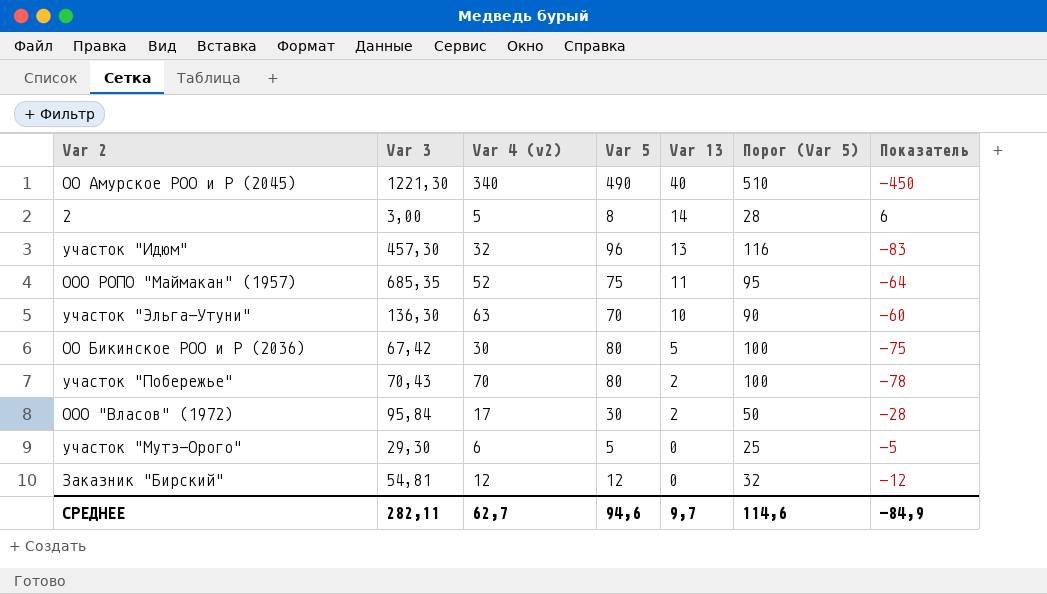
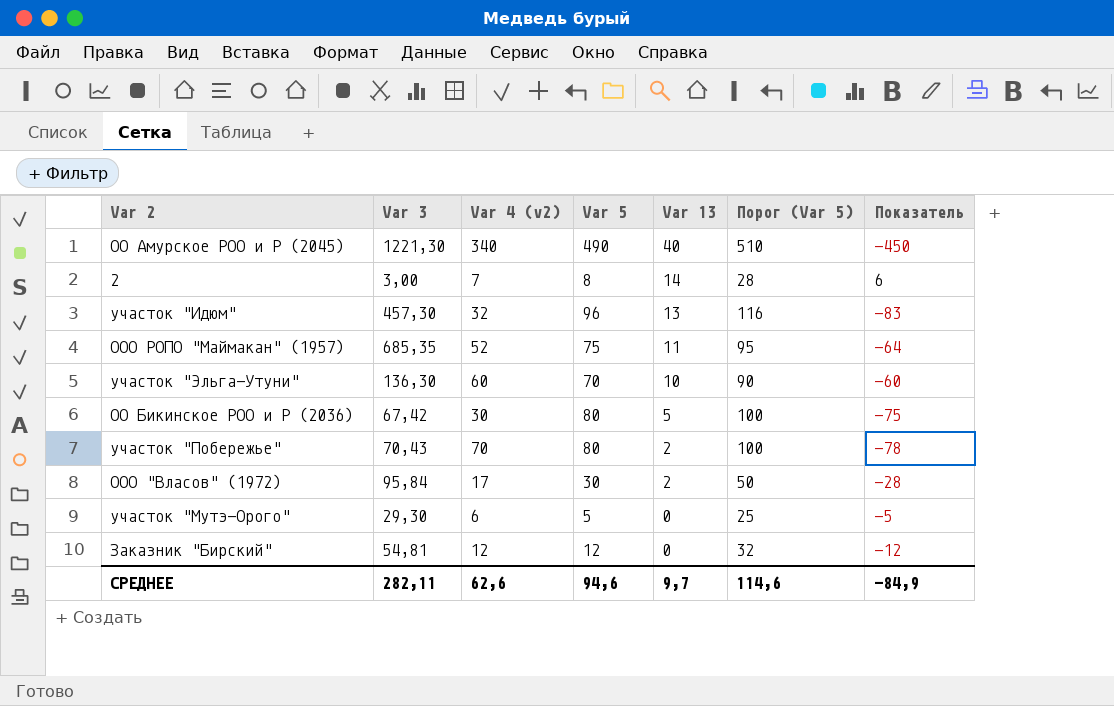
2 | Var 4 (v2): 5 -> 7
участок "Эльга-Утуни" | Var 4 (v2): 63 -> 60
СРЕДНЕЕ | Var 4 (v2): 62,7 -> 62,6

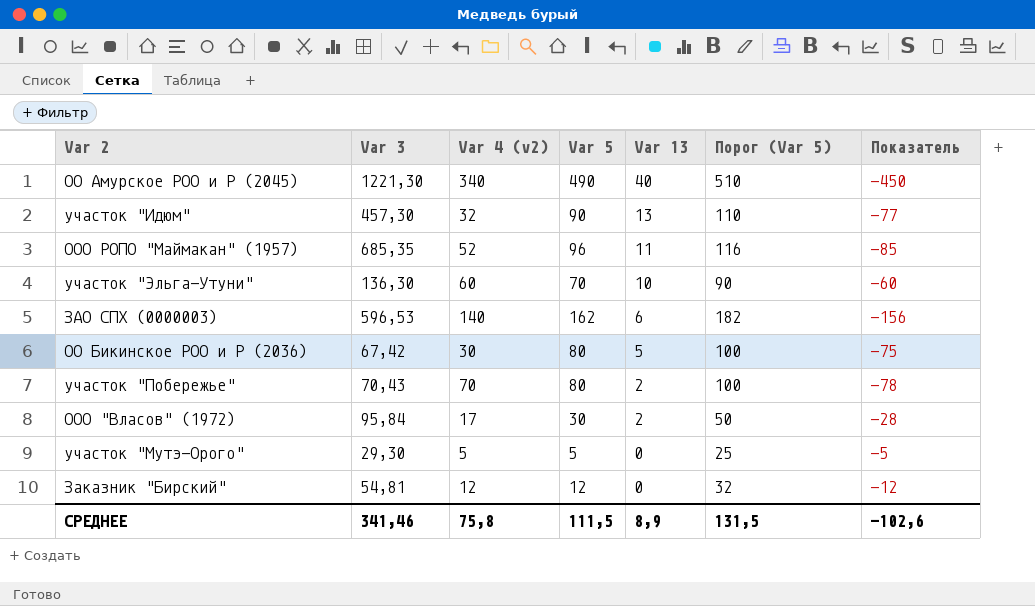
row 2: 3,00 | 7 | 8 | 14 | 28 | 6 -> none
участок "Идюм" | Var 5: 96 -> 90
участок "Идюм" | Порог (Var 5): 116 -> 110
участок "Идюм" | Показатель: -83 -> -77
ООО РОПО "Маймакан" (1957) | Var 5: 75 -> 96
ООО РОПО "Маймакан" (1957) | Порог (Var 5): 95 -> 116
ООО РОПО "Маймакан" (1957) | Показатель: -64 -> -85
row ЗАО СПХ (0000003): none -> 596,53 | 140 | 162 | 6 | 182 | -156
участок "Мутэ-Орого" | Var 4 (v2): 6 -> 5
СРЕДНЕЕ | Var 3: 282,11 -> 341,46
СРЕДНЕЕ | Var 4 (v2): 62,6 -> 75,8
СРЕДНЕЕ | Var 5: 94,6 -> 111,5
СРЕДНЕЕ | Var 13: 9,7 -> 8,9
СРЕДНЕЕ | Порог (Var 5): 114,6 -> 131,5
СРЕДНЕЕ | Показатель: -84,9 -> -102,6

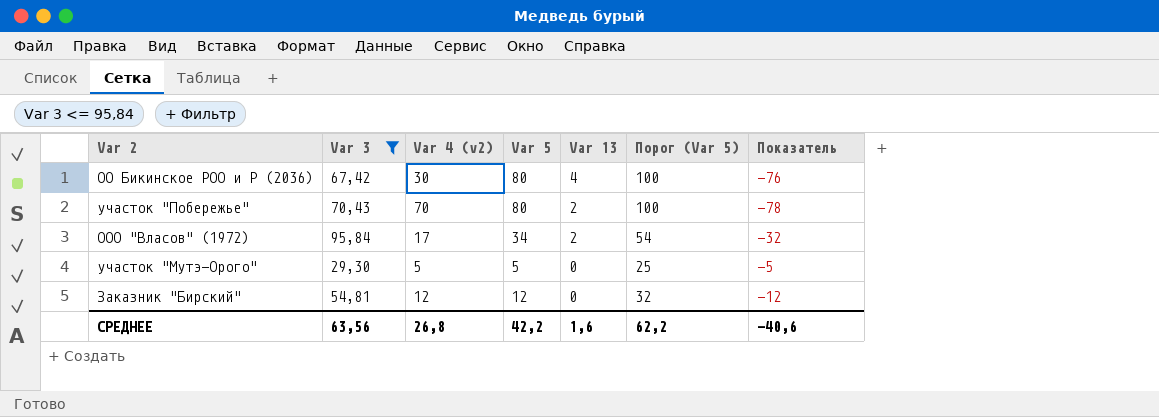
filter: none -> Var 3 <= 95,84
ОО Бикинское РОО и Р (2036) | Var 13: 5 -> 4
ОО Бикинское РОО и Р (2036) | Показатель: -75 -> -76
ООО "Власов" (1972) | Var 5: 30 -> 34
ООО "Власов" (1972) | Порог (Var 5): 50 -> 54
ООО "Власов" (1972) | Показатель: -28 -> -32
СРЕДНЕЕ | Var 3: 341,46 -> 63,56
СРЕДНЕЕ | Var 4 (v2): 75,8 -> 26,8
СРЕДНЕЕ | Var 5: 111,5 -> 42,2
СРЕДНЕЕ | Var 13: 8,9 -> 1,6
СРЕДНЕЕ | Порог (Var 5): 131,5 -> 62,2
СРЕДНЕЕ | Показатель: -102,6 -> -40,6

